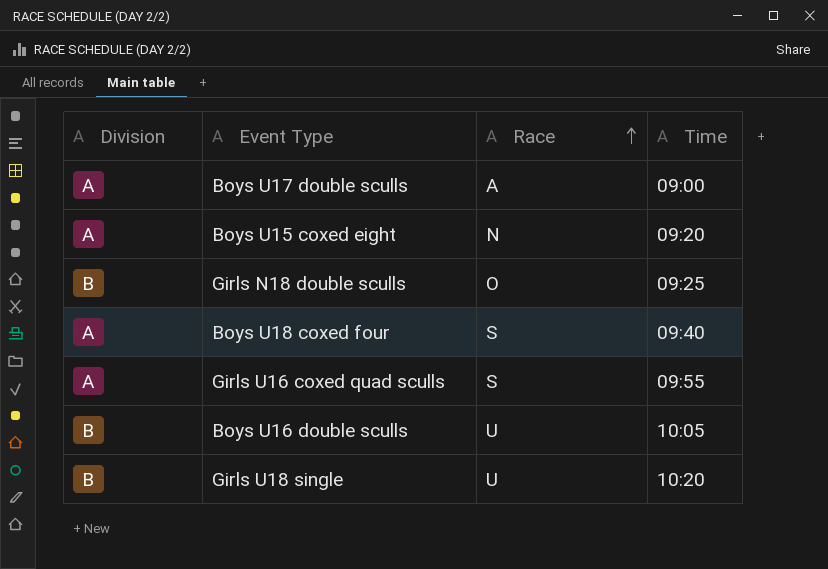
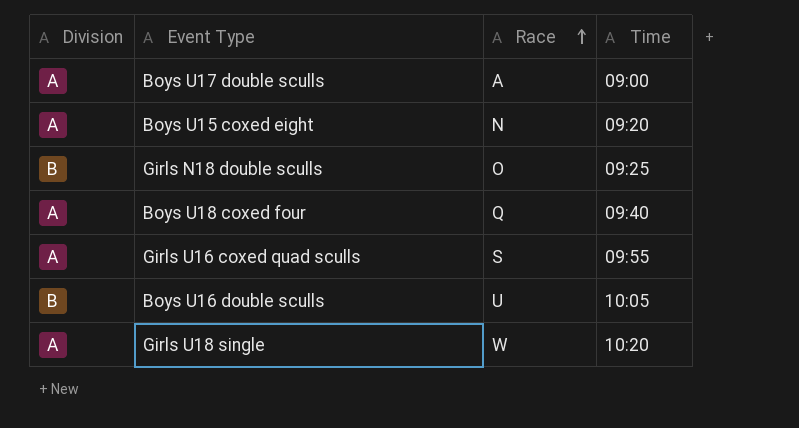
Boys U18 coxed four | Race: S -> Q
Girls U18 single | Division: B -> A
Girls U18 single | Race: U -> W

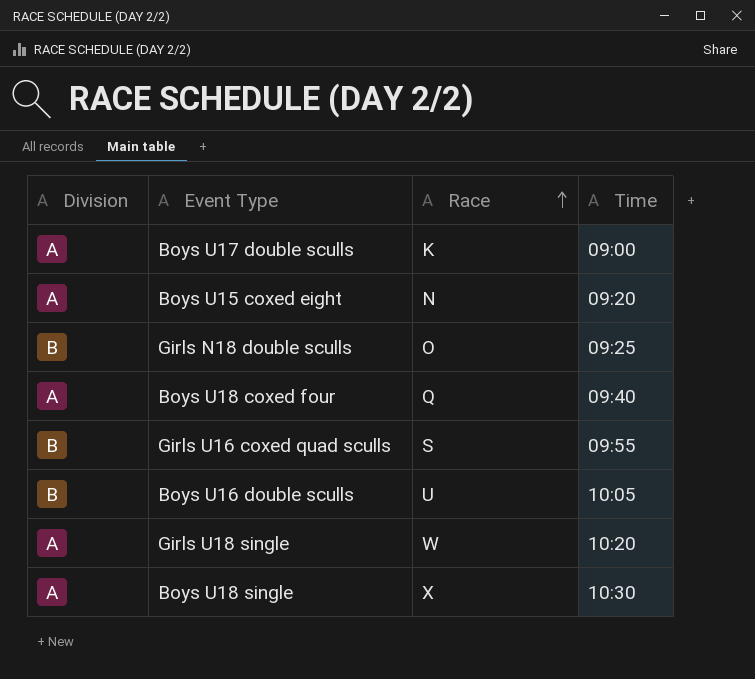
Boys U17 double sculls | Race: A -> K
Girls U16 coxed quad sculls | Division: A -> B
row Boys U18 single: none -> A | X | 10:30

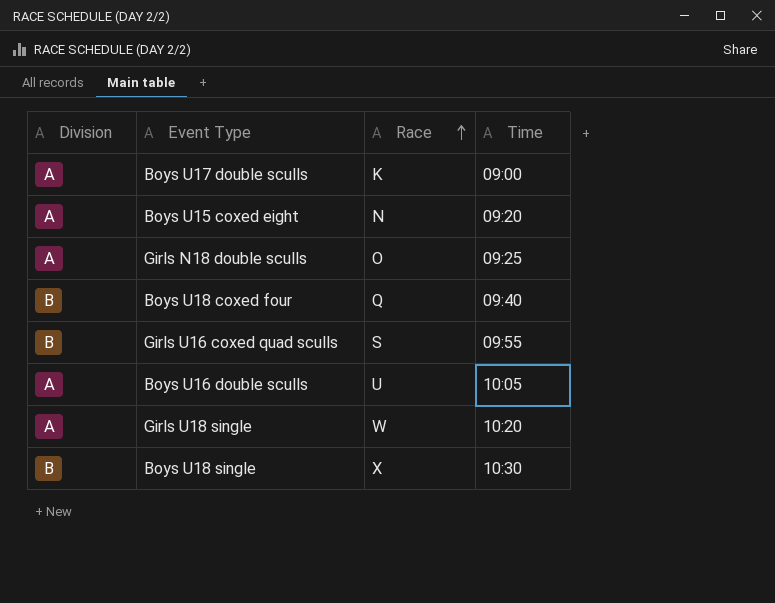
Girls N18 double sculls | Division: B -> A
Boys U18 coxed four | Division: A -> B
Boys U16 double sculls | Division: B -> A
Boys U18 single | Division: A -> B

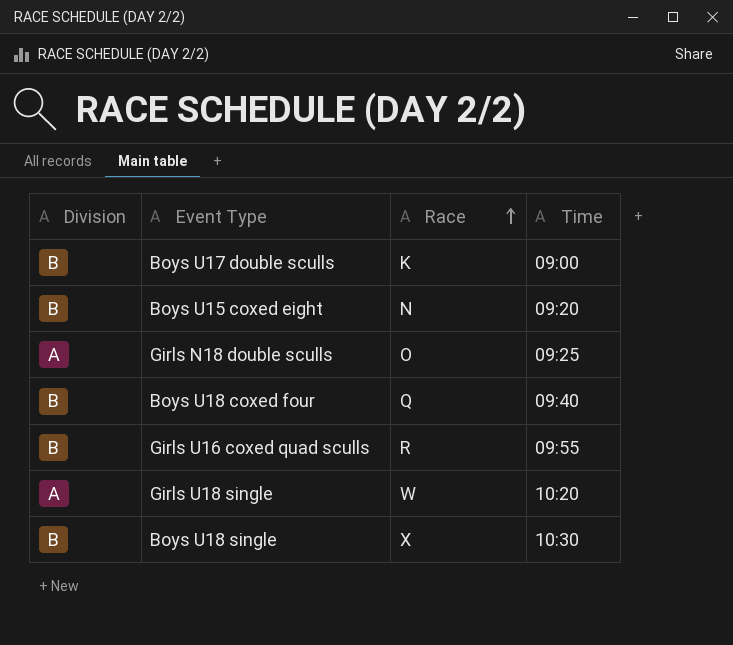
row Boys U16 double sculls: A | U | 10:05 -> none
Boys U17 double sculls | Division: A -> B
Boys U15 coxed eight | Division: A -> B
Girls U16 coxed quad sculls | Race: S -> R

